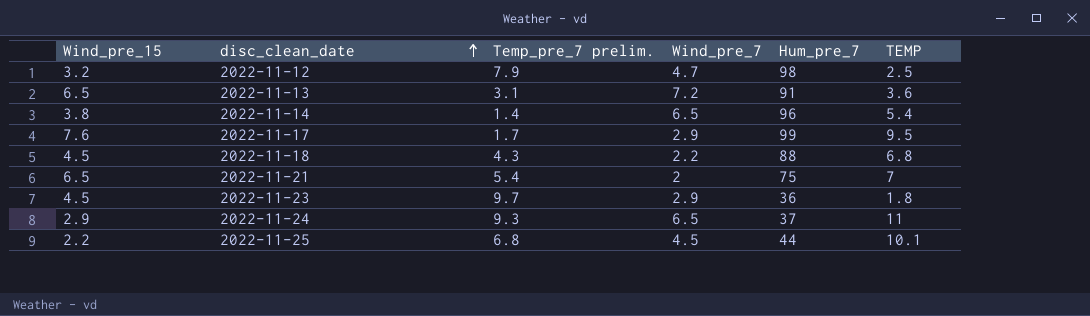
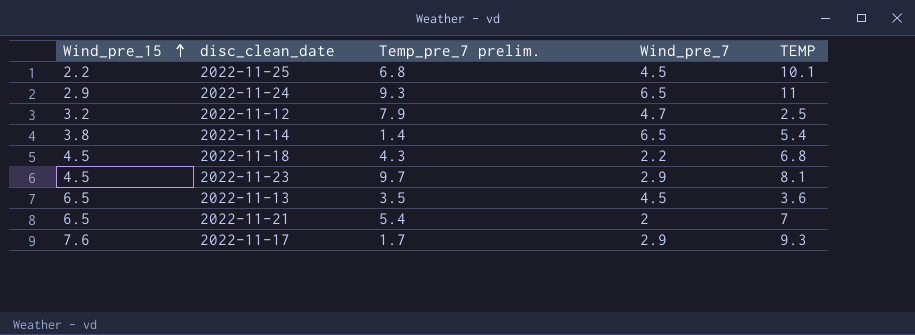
row order: disc_clean_date ascending -> Wind_pre_15 ascending
column Hum_pre_7 | position: 5 -> none
2022-11-23 | TEMP: 1.8 -> 8.1
2022-11-13 | Temp_pre_7 prelim.: 3.1 -> 3.5
2022-11-13 | Wind_pre_7: 7.2 -> 4.5
2022-11-17 | TEMP: 9.5 -> 9.3

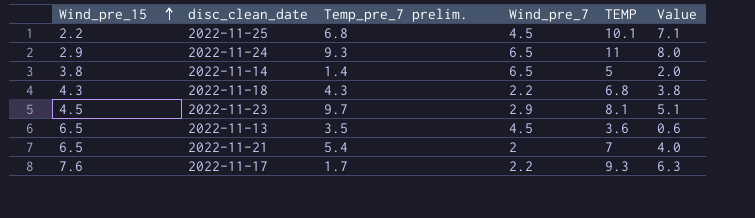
column Value | formula: none -> [TEMP] - 3
row 2022-11-12: 3.2 | 7.9 | 4.7 | 2.5 -> none
2022-11-14 | TEMP: 5.4 -> 5
2022-11-18 | Wind_pre_15: 4.5 -> 4.3
2022-11-17 | Wind_pre_7: 2.9 -> 2.2

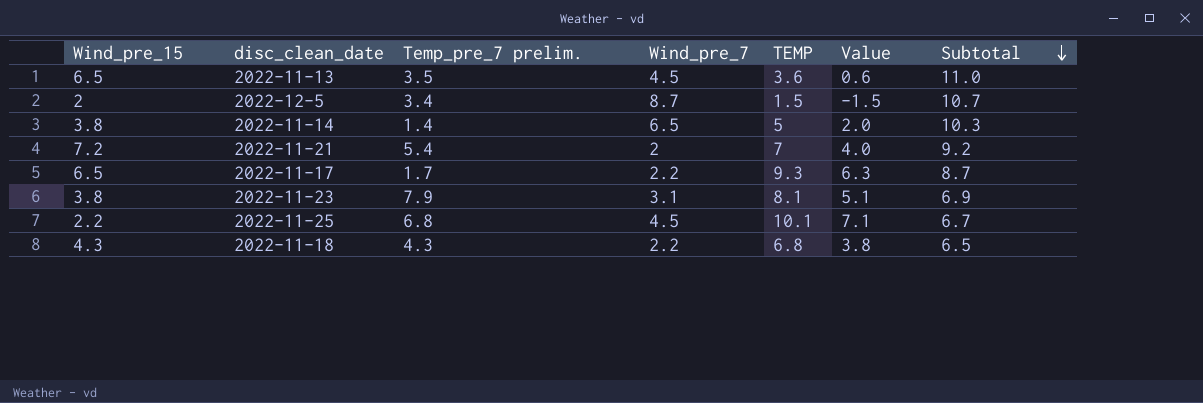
row order: Wind_pre_15 ascending -> Subtotal descending
column Subtotal | formula: none -> [Wind_pre_15] + [Wind_pre_7]
row 2022-11-24: 2.9 | 9.3 | 6.5 | 11 | 8.0 -> none
row 2022-12-5: none -> 2 | 3.4 | 8.7 | 1.5 | -1.5 | 10.7
2022-11-21 | Wind_pre_15: 6.5 -> 7.2
2022-11-17 | Wind_pre_15: 7.6 -> 6.5
2022-11-23 | Wind_pre_15: 4.5 -> 3.8
2022-11-23 | Temp_pre_7 prelim.: 9.7 -> 7.9
2022-11-23 | Wind_pre_7: 2.9 -> 3.1

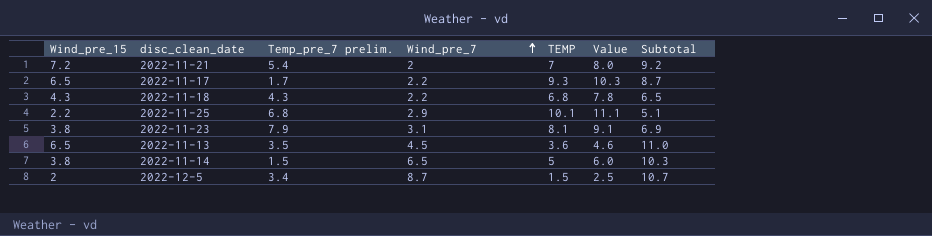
row order: Subtotal descending -> Wind_pre_7 ascending
column Value | formula: [TEMP] - 3 -> [TEMP] + 1
2022-11-25 | Wind_pre_7: 4.5 -> 2.9
2022-11-25 | Subtotal: 6.7 -> 5.1
2022-11-14 | Temp_pre_7 prelim.: 1.4 -> 1.5

